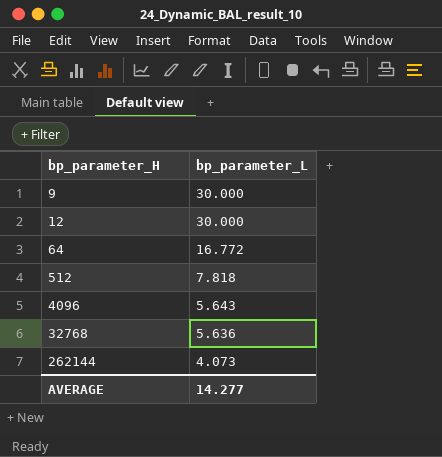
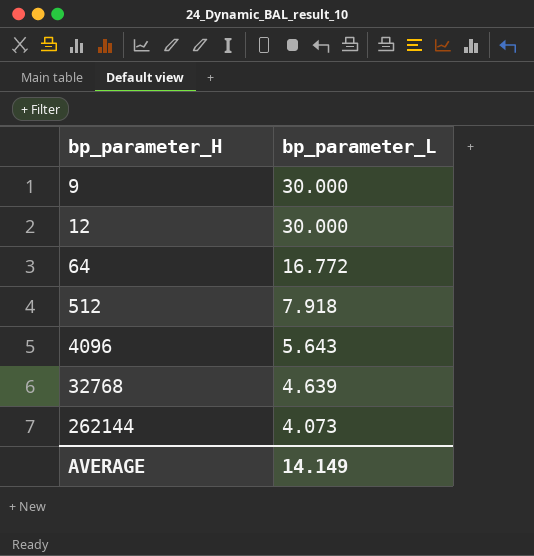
512 | bp_parameter_L: 7.818 -> 7.918
32768 | bp_parameter_L: 5.636 -> 4.639
AVERAGE | bp_parameter_L: 14.277 -> 14.149

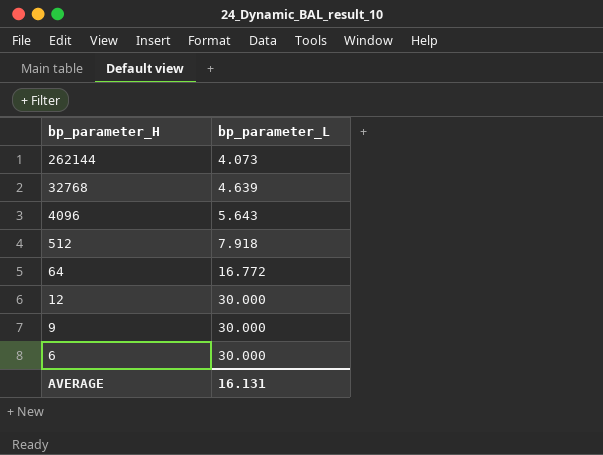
row order: bp_parameter_H ascending -> bp_parameter_H descending
row 6: none -> 30.000
AVERAGE | bp_parameter_L: 14.149 -> 16.131

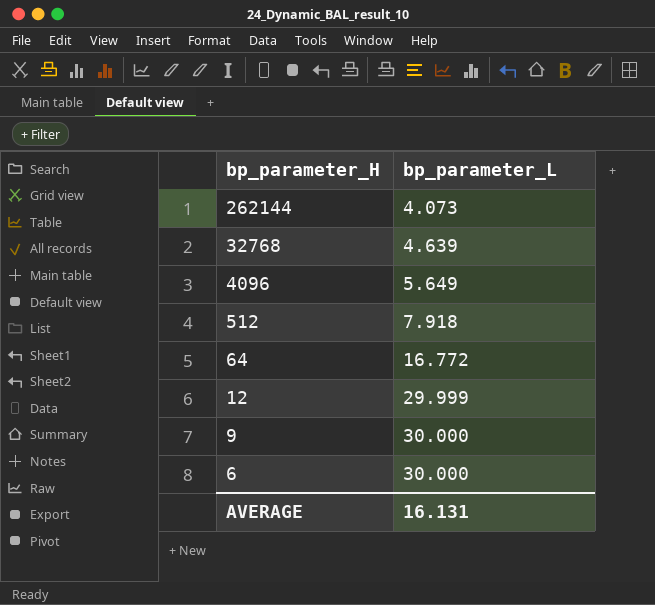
4096 | bp_parameter_L: 5.643 -> 5.649
12 | bp_parameter_L: 30.000 -> 29.999

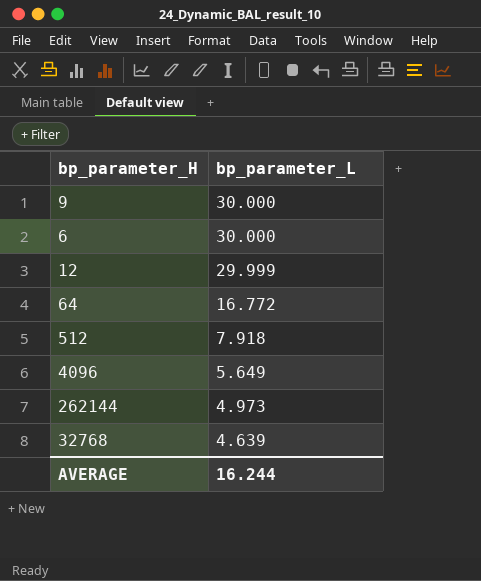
row order: bp_parameter_H descending -> bp_parameter_L descending
262144 | bp_parameter_L: 4.073 -> 4.973
AVERAGE | bp_parameter_L: 16.131 -> 16.244

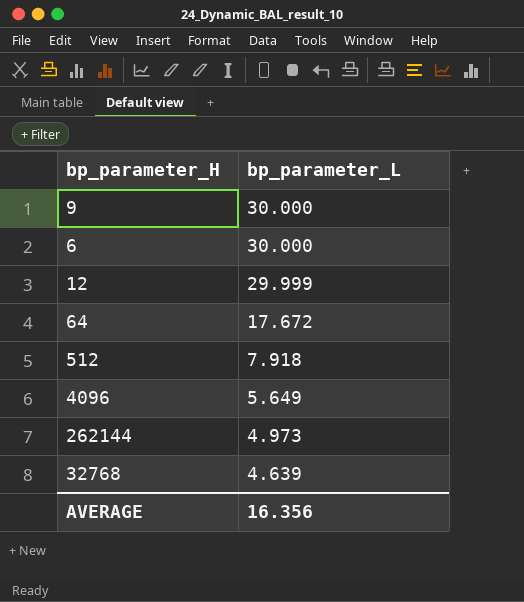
64 | bp_parameter_L: 16.772 -> 17.672
AVERAGE | bp_parameter_L: 16.244 -> 16.356

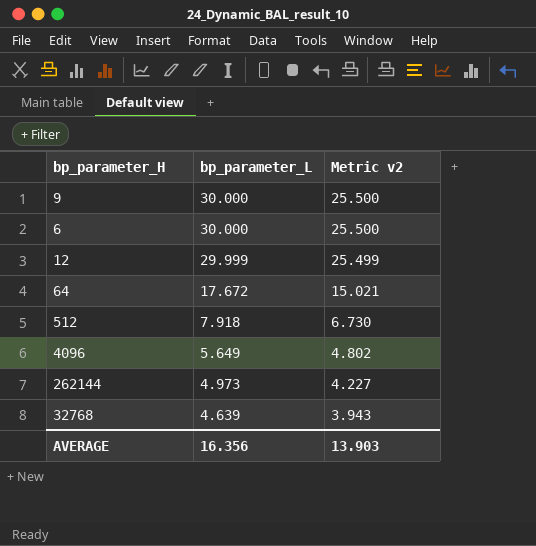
column Metric v2 | formula: none -> [bp_parameter_L] * 0.85

